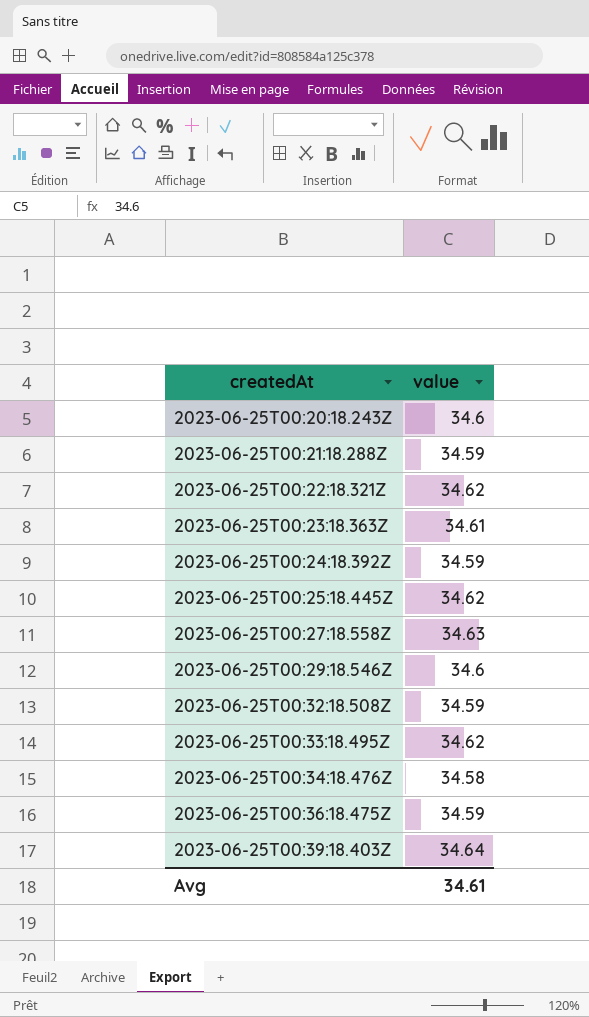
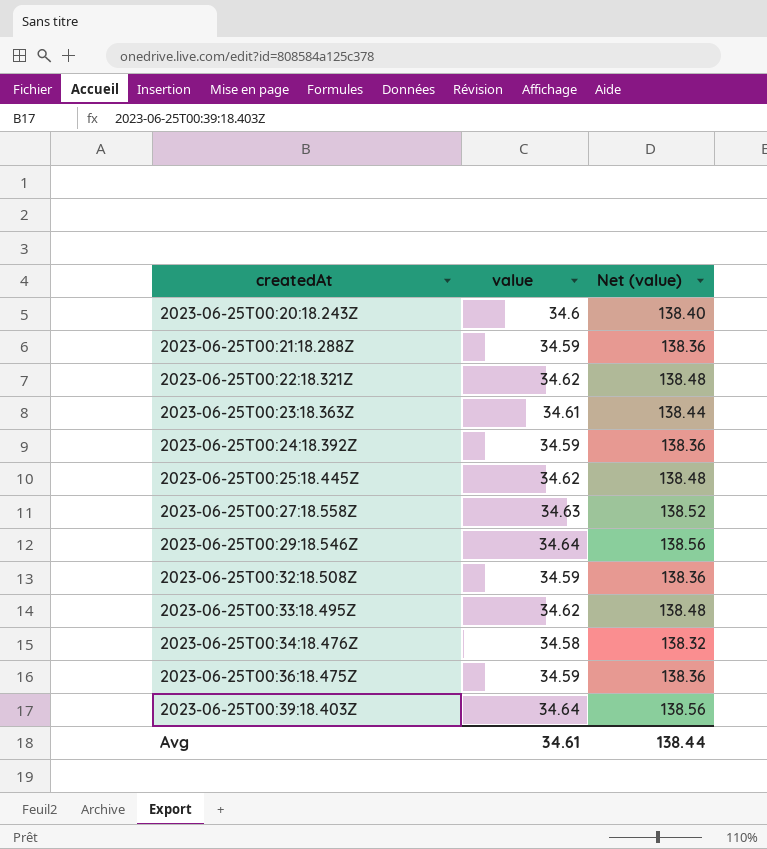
column Net (value) | formula: none -> [value] * 4
2023-06-25T00:29:18.546Z | value: 34.6 -> 34.64

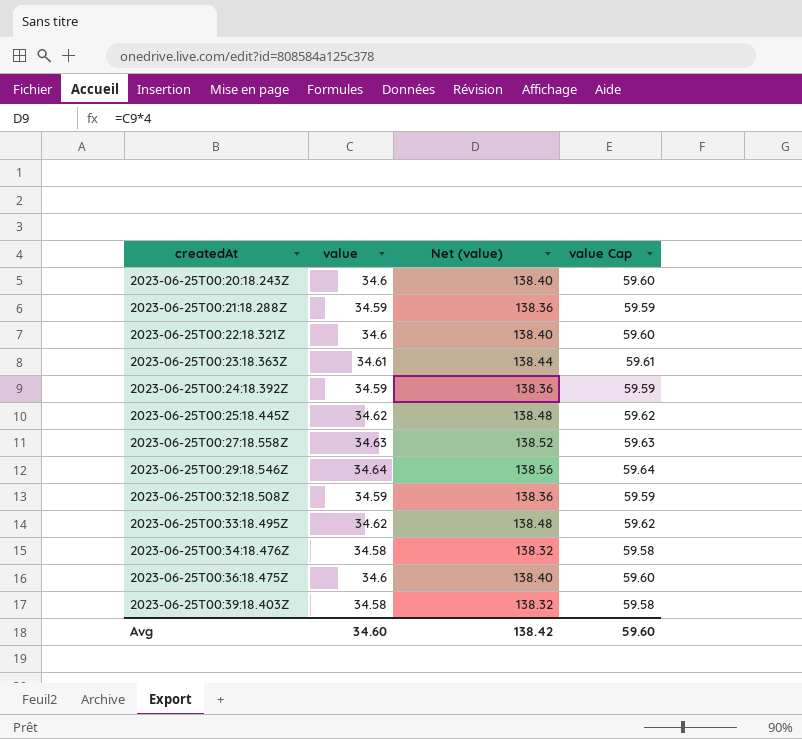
column value Cap | formula: none -> [value] + 25
2023-06-25T00:22:18.321Z | value: 34.62 -> 34.6
2023-06-25T00:22:18.321Z | Net (value): 138.48 -> 138.40
2023-06-25T00:36:18.475Z | value: 34.59 -> 34.6
2023-06-25T00:36:18.475Z | Net (value): 138.36 -> 138.40
2023-06-25T00:39:18.403Z | value: 34.64 -> 34.58
2023-06-25T00:39:18.403Z | Net (value): 138.56 -> 138.32
Avg | value: 34.61 -> 34.60
Avg | Net (value): 138.44 -> 138.42

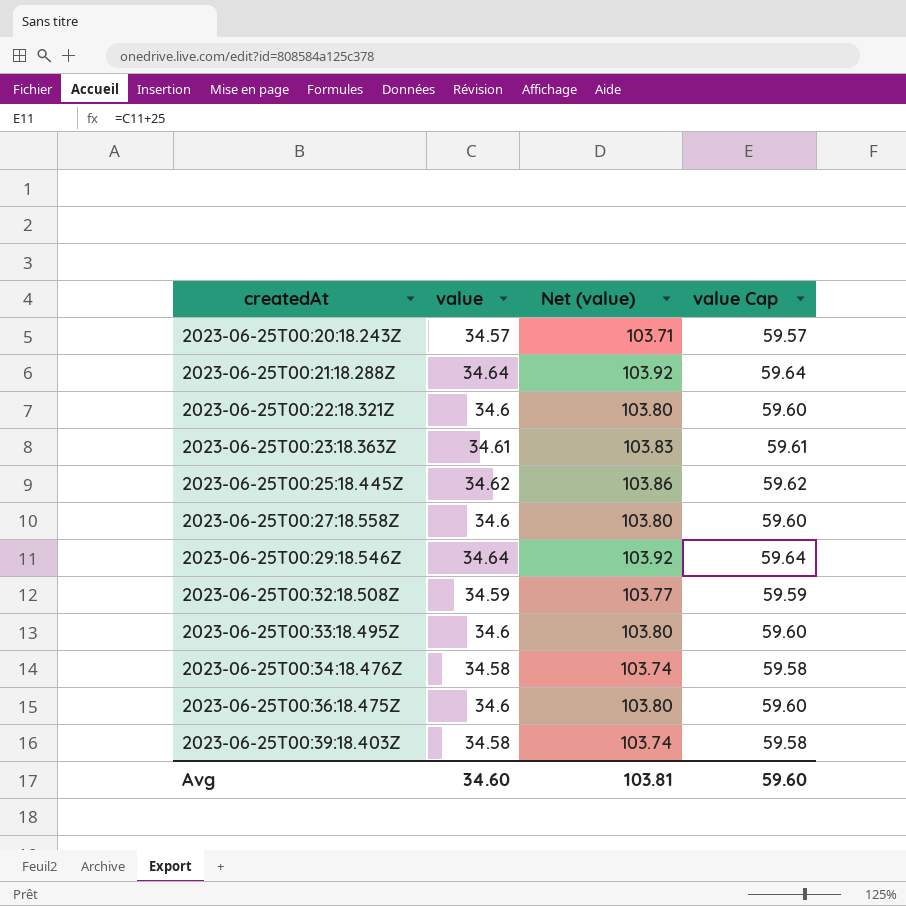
column Net (value) | formula: [value] * 4 -> [value] * 3
row 2023-06-25T00:24:18.392Z: 34.59 | 138.36 | 59.59 -> none
2023-06-25T00:20:18.243Z | value: 34.6 -> 34.57
2023-06-25T00:20:18.243Z | value Cap: 59.60 -> 59.57
2023-06-25T00:21:18.288Z | value: 34.59 -> 34.64
2023-06-25T00:21:18.288Z | value Cap: 59.59 -> 59.64
2023-06-25T00:27:18.558Z | value: 34.63 -> 34.6
2023-06-25T00:27:18.558Z | value Cap: 59.63 -> 59.60
2023-06-25T00:33:18.495Z | value: 34.62 -> 34.6
2023-06-25T00:33:18.495Z | value Cap: 59.62 -> 59.60
Avg | Net (value): 138.42 -> 103.81

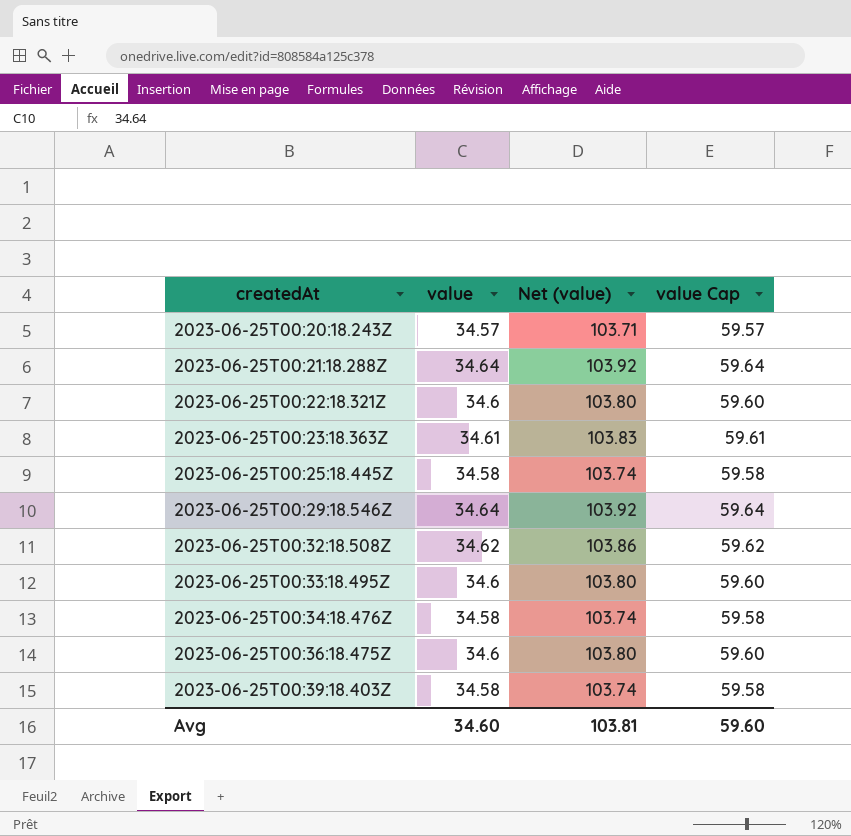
row 2023-06-25T00:27:18.558Z: 34.6 | 103.80 | 59.60 -> none
2023-06-25T00:25:18.445Z | value: 34.62 -> 34.58
2023-06-25T00:25:18.445Z | Net (value): 103.86 -> 103.74
2023-06-25T00:25:18.445Z | value Cap: 59.62 -> 59.58
2023-06-25T00:32:18.508Z | value: 34.59 -> 34.62
2023-06-25T00:32:18.508Z | Net (value): 103.77 -> 103.86
2023-06-25T00:32:18.508Z | value Cap: 59.59 -> 59.62

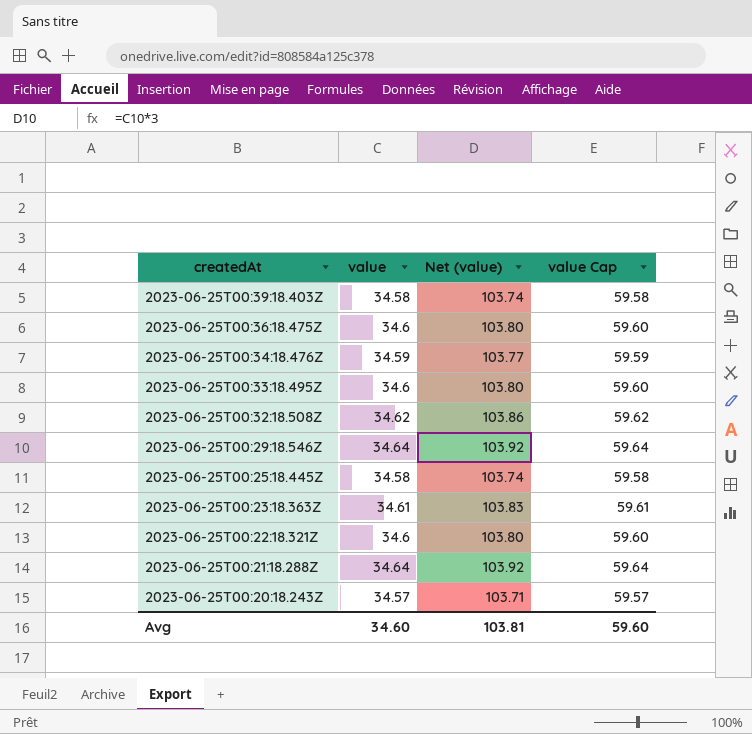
row order: createdAt ascending -> createdAt descending
2023-06-25T00:34:18.476Z | value: 34.58 -> 34.59
2023-06-25T00:34:18.476Z | Net (value): 103.74 -> 103.77
2023-06-25T00:34:18.476Z | value Cap: 59.58 -> 59.59

